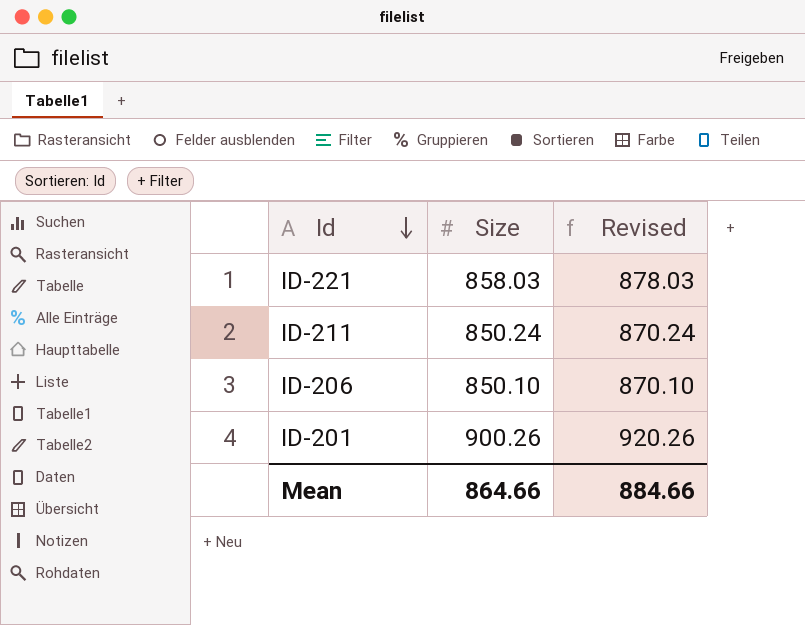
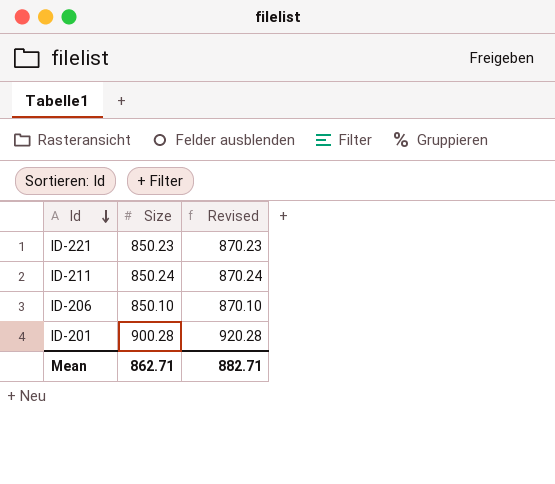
ID-221 | Size: 858.03 -> 850.23
ID-221 | Revised: 878.03 -> 870.23
ID-201 | Size: 900.26 -> 900.28
ID-201 | Revised: 920.26 -> 920.28
Mean | Size: 864.66 -> 862.71
Mean | Revised: 884.66 -> 882.71

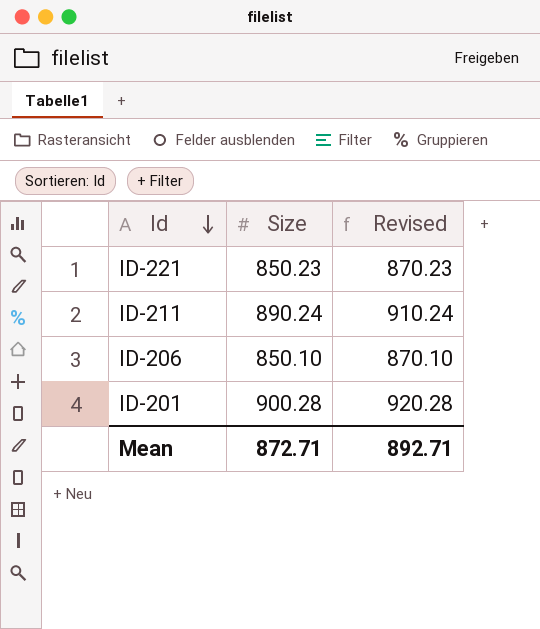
ID-211 | Size: 850.24 -> 890.24
ID-211 | Revised: 870.24 -> 910.24
Mean | Size: 862.71 -> 872.71
Mean | Revised: 882.71 -> 892.71

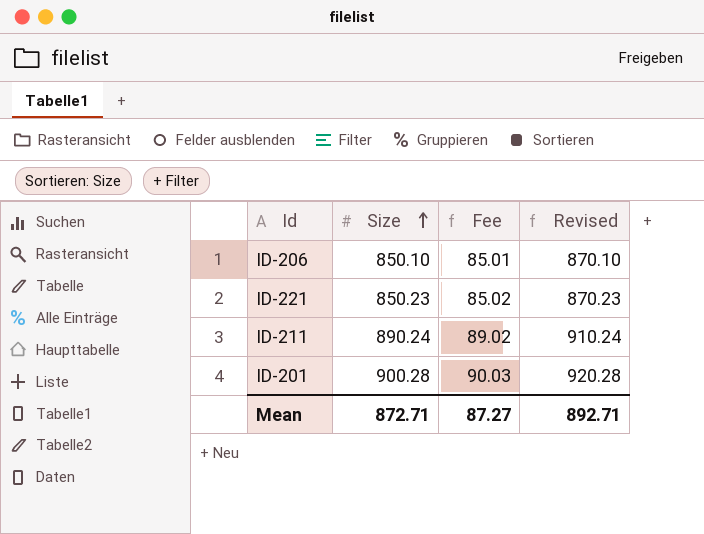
row order: Id descending -> Size ascending
column Fee | formula: none -> [Size] * 0.1

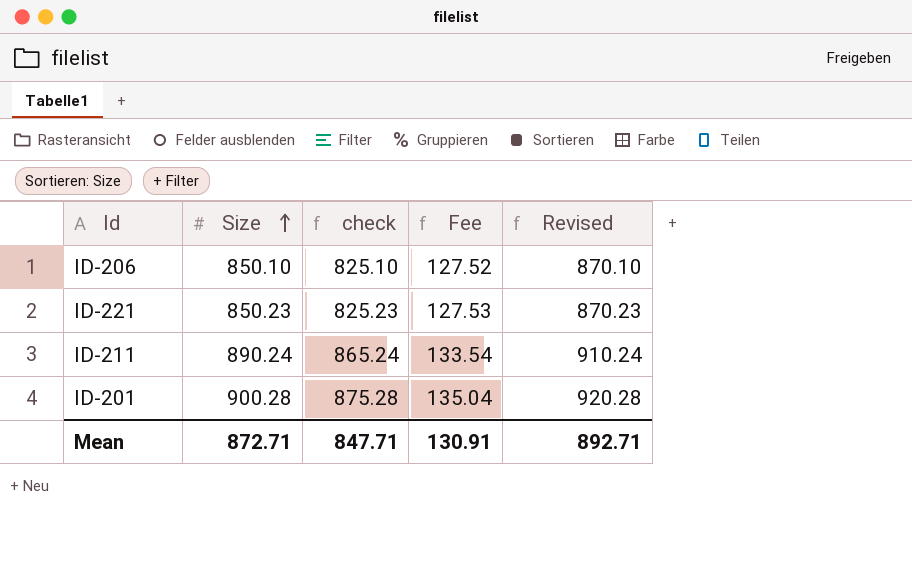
column check | formula: none -> [Size] - 25
column Fee | formula: [Size] * 0.1 -> [Size] * 0.15
Mean | Fee: 87.27 -> 130.91

